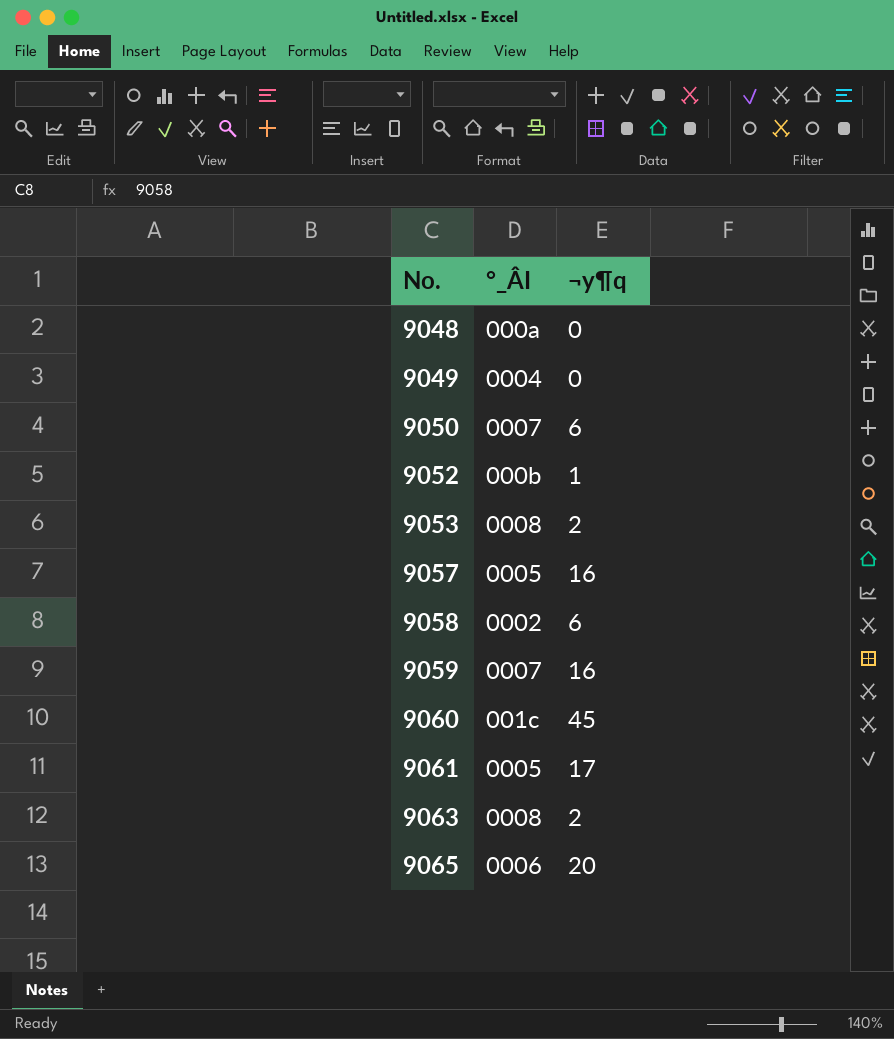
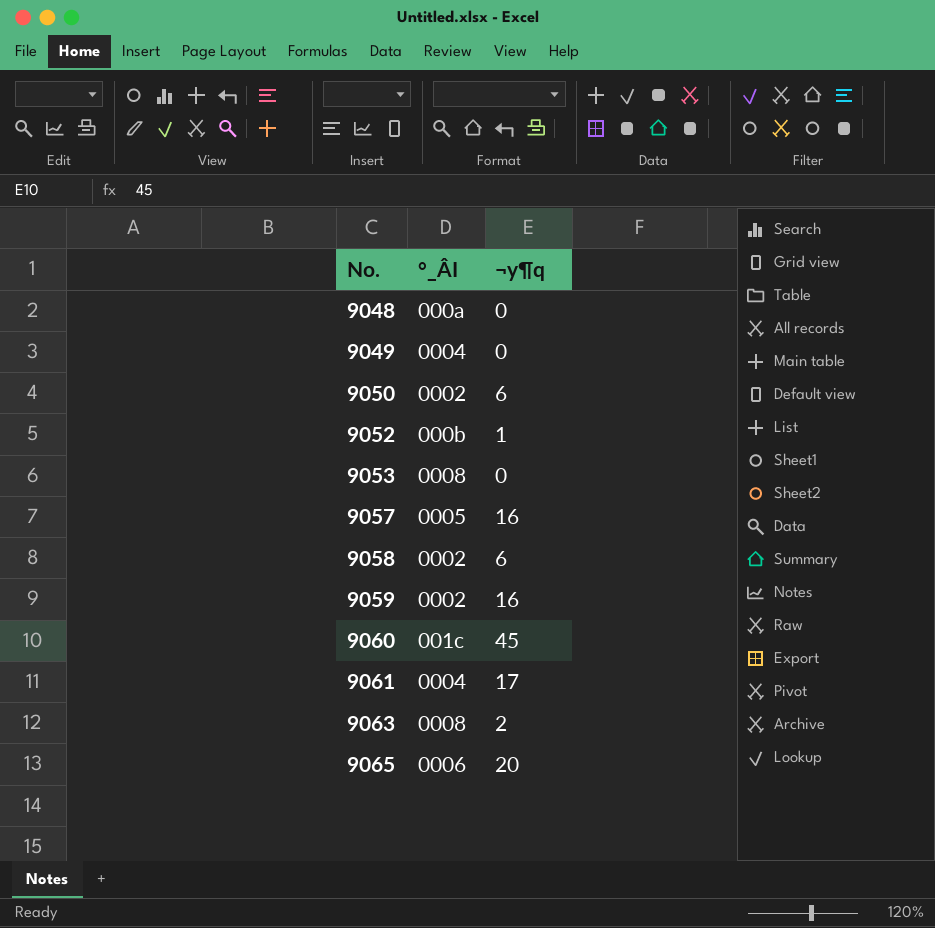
9050 | °_ÂI: 0007 -> 0002
9053 | ¬y¶q: 2 -> 0
9059 | °_ÂI: 0007 -> 0002
9061 | °_ÂI: 0005 -> 0004

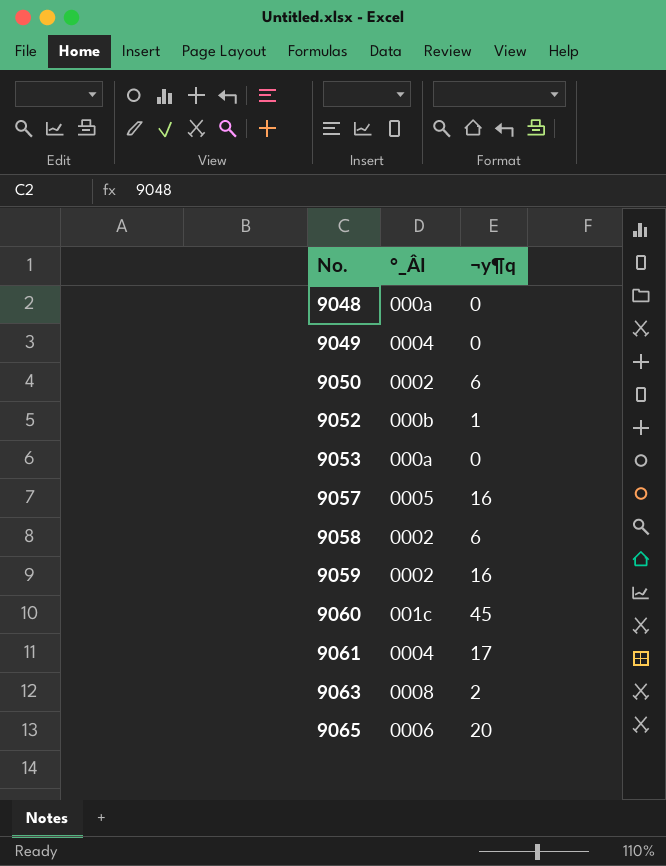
9053 | °_ÂI: 0008 -> 000a

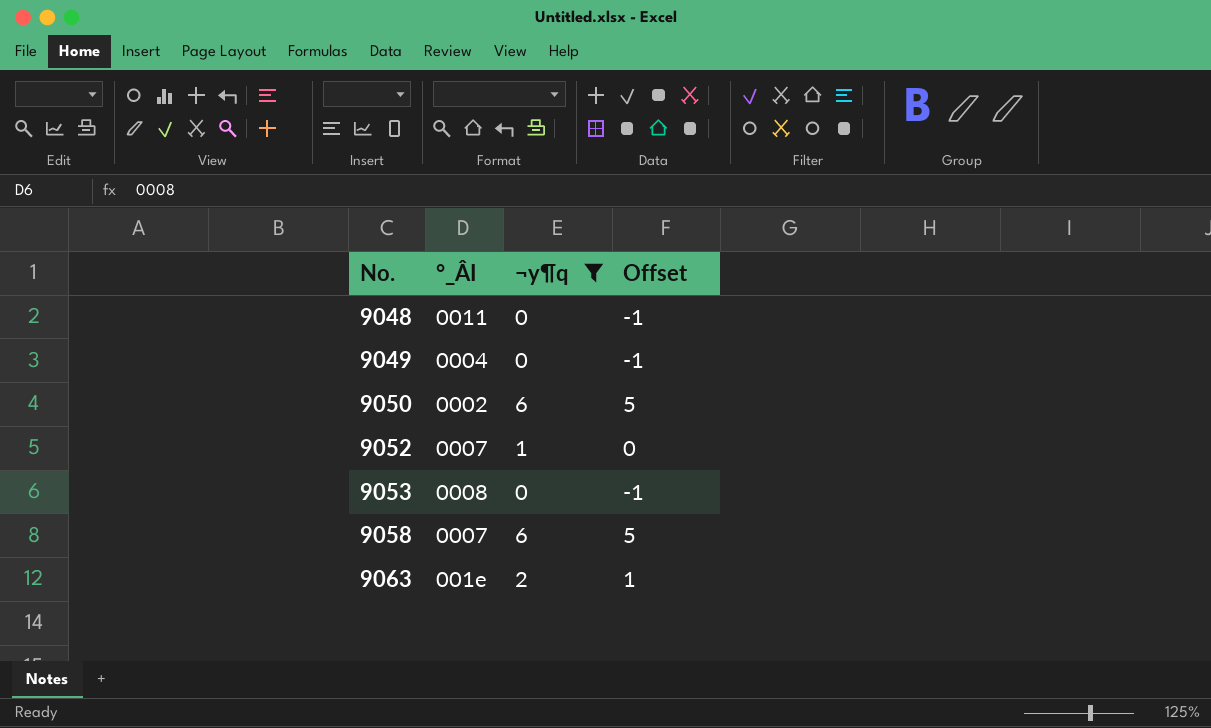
filter: none -> ¬y¶q <= 6
column Offset | formula: none -> [¬y¶q] - 1
9048 | °_ÂI: 000a -> 0011
9052 | °_ÂI: 000b -> 0007
9053 | °_ÂI: 000a -> 0008
9058 | °_ÂI: 0002 -> 0007
9063 | °_ÂI: 0008 -> 001e

